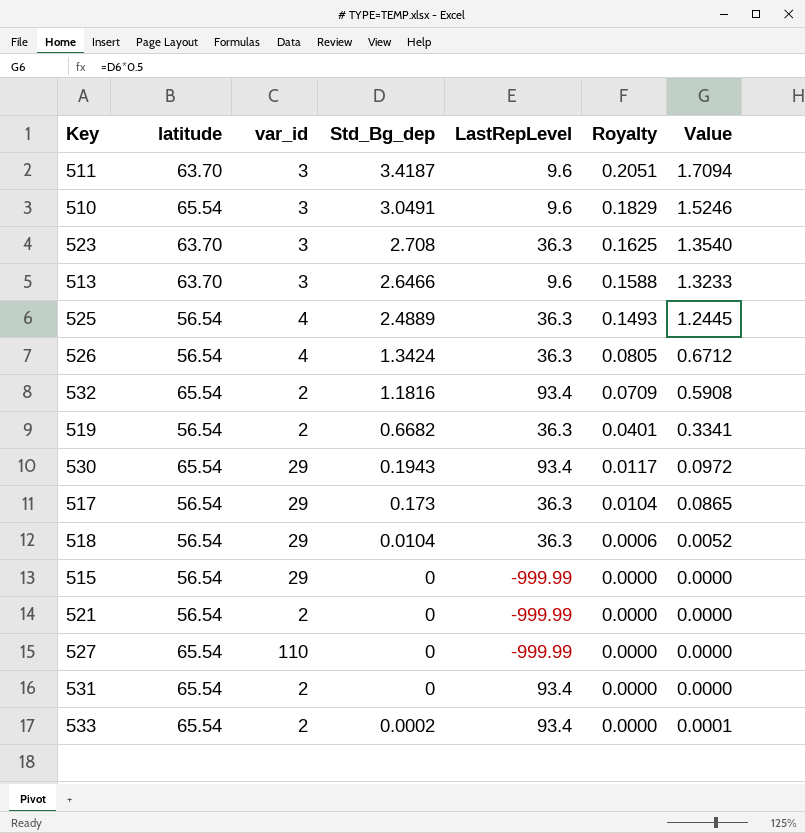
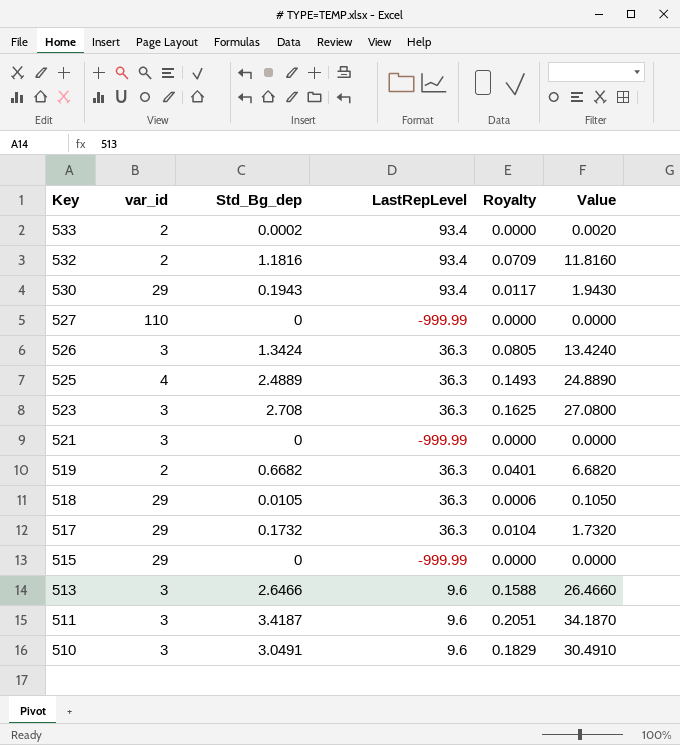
row order: Royalty descending -> Key descending
column latitude | position: 2 -> none
column Value | formula: [Std_Bg_dep] * 0.5 -> [Std_Bg_dep] * 10
row 531: 65.54 | 2 | 0 | 93.4 | 0.0000 | 0.0000 -> none
526 | var_id: 4 -> 3
521 | var_id: 2 -> 3
518 | Std_Bg_dep: 0.0104 -> 0.0105
517 | Std_Bg_dep: 0.173 -> 0.1732

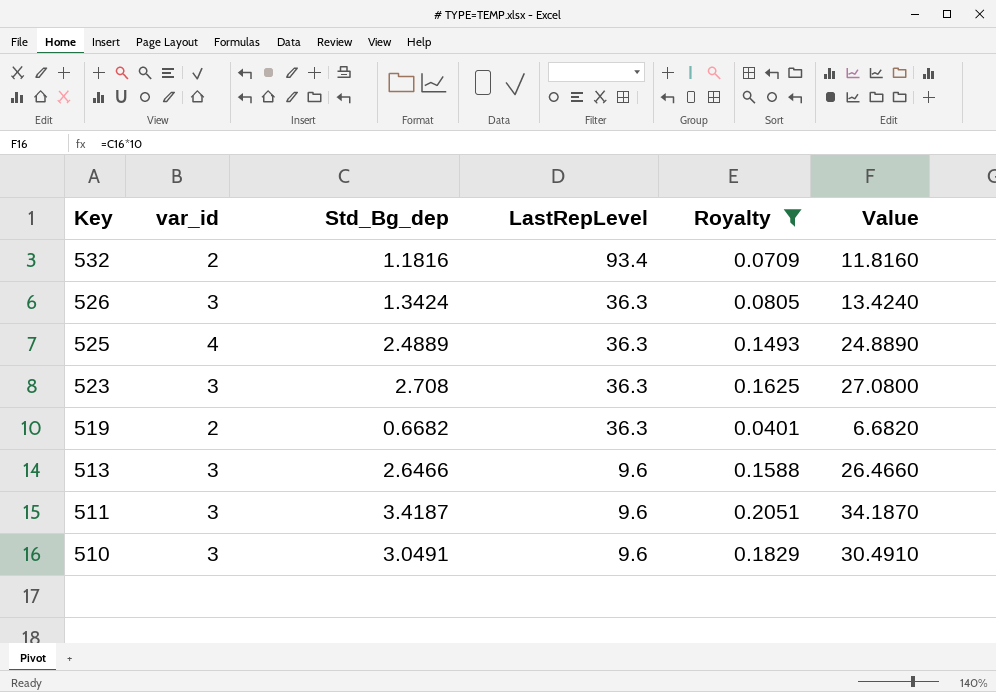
filter: none -> Royalty >= 0.0401

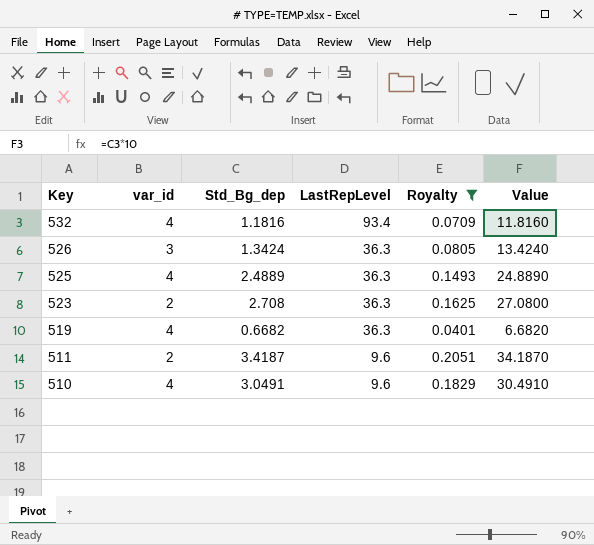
row 513: 3 | 2.6466 | 9.6 | 0.1588 | 26.4660 -> none
532 | var_id: 2 -> 4
523 | var_id: 3 -> 2
519 | var_id: 2 -> 4
511 | var_id: 3 -> 2
510 | var_id: 3 -> 4

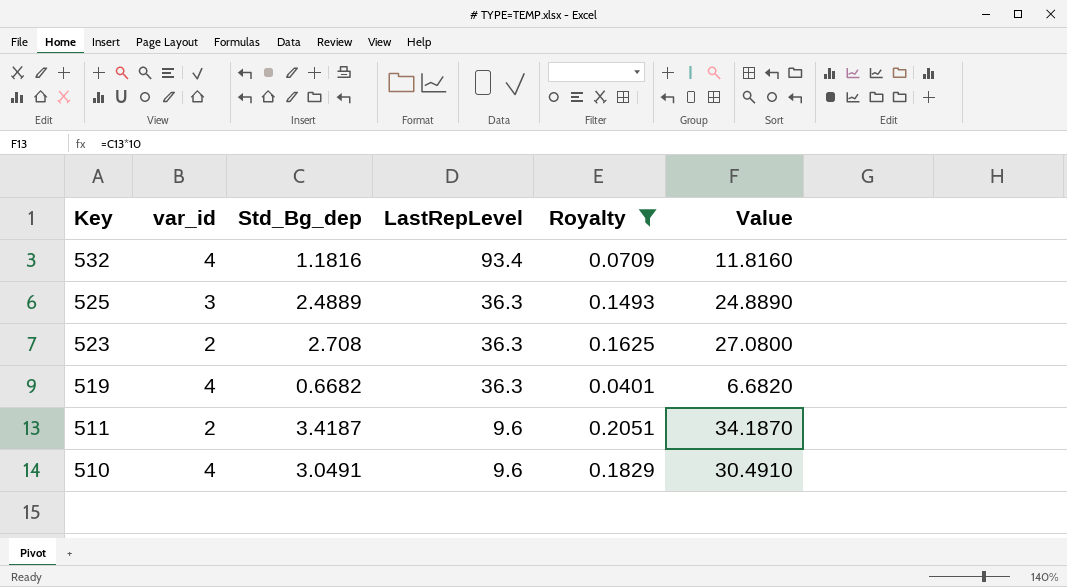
row 526: 3 | 1.3424 | 36.3 | 0.0805 | 13.4240 -> none
525 | var_id: 4 -> 3

